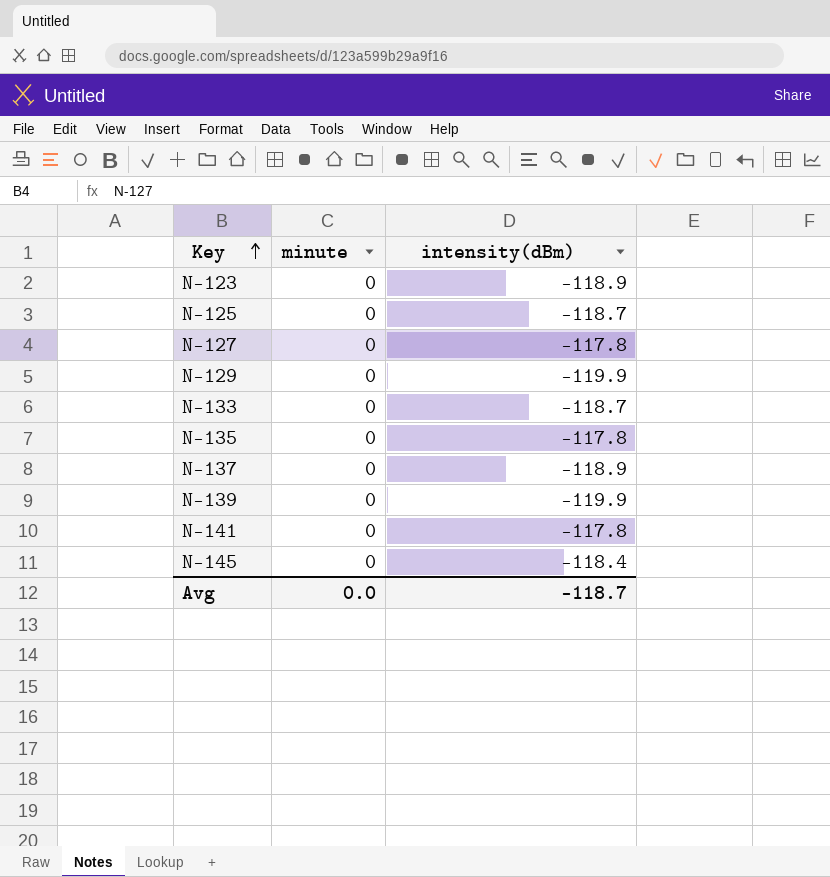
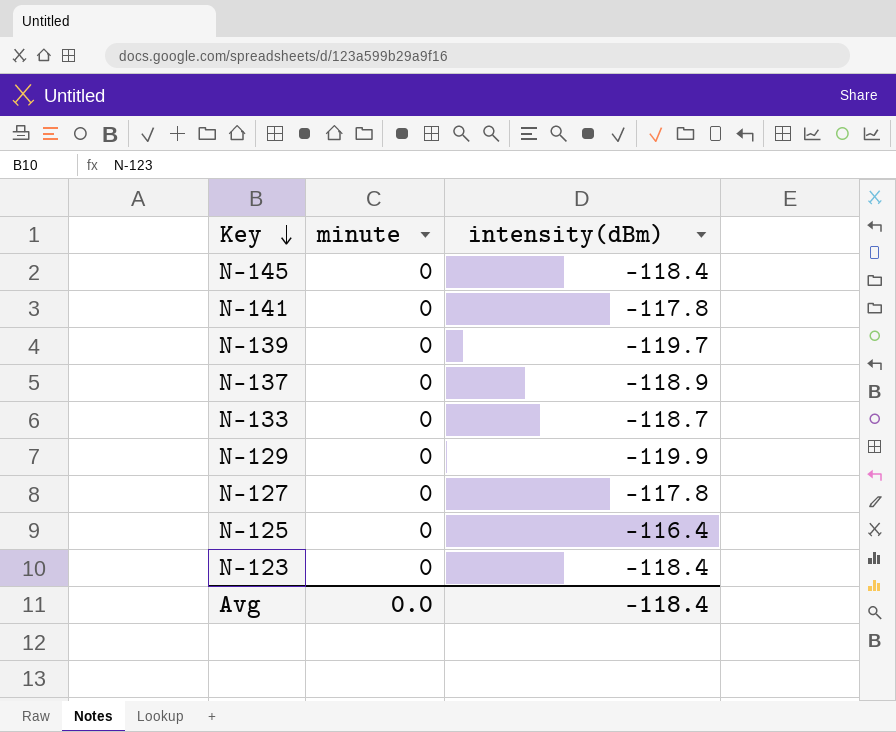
row order: Key ascending -> Key descending
row N-135: 0 | -117.8 -> none
N-139 | intensity(dBm): -119.9 -> -119.7
N-125 | intensity(dBm): -118.7 -> -116.4
N-123 | intensity(dBm): -118.9 -> -118.4
Avg | intensity(dBm): -118.7 -> -118.4

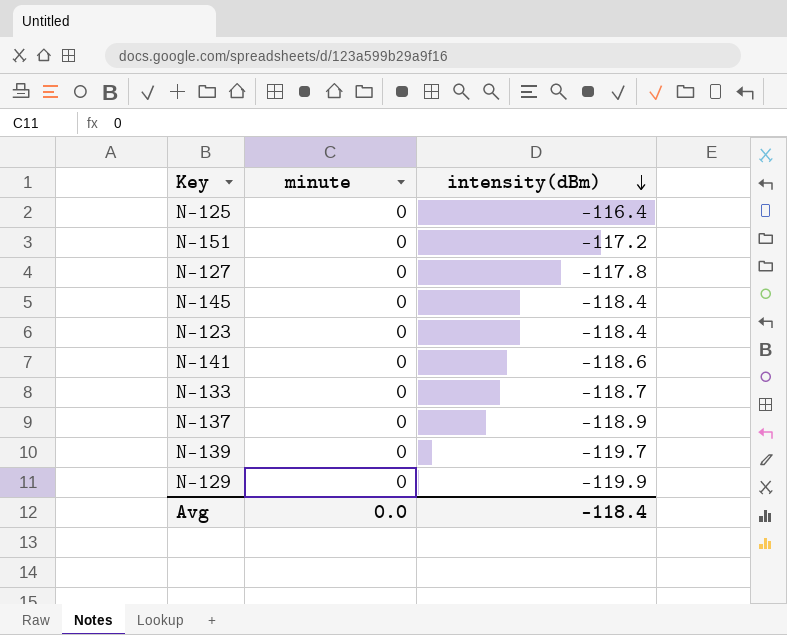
row order: Key descending -> intensity(dBm) descending
row N-151: none -> 0 | -117.2
N-141 | intensity(dBm): -117.8 -> -118.6

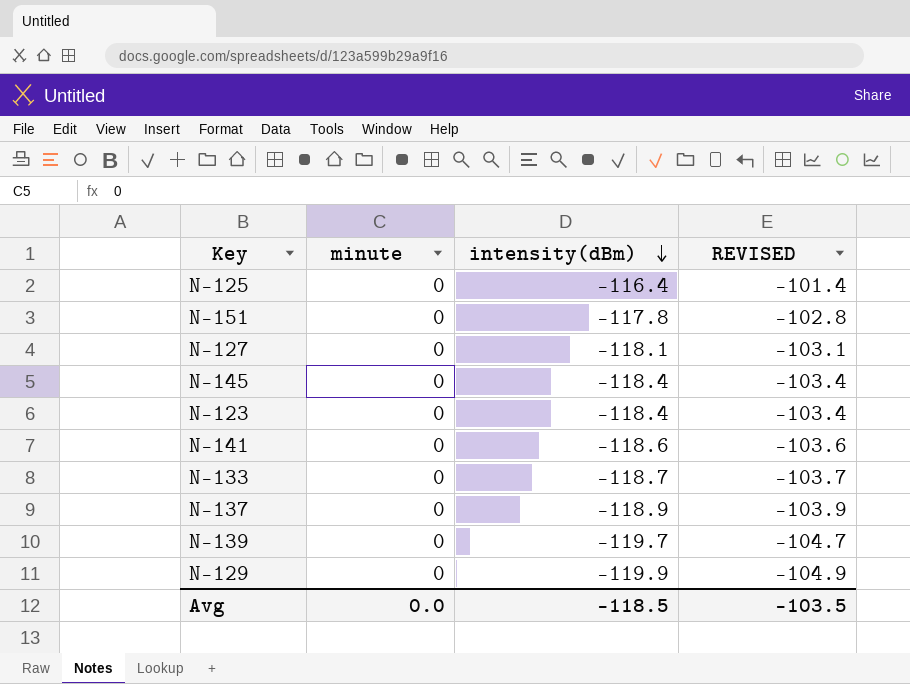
column REVISED | formula: none -> [intensity(dBm)] + 15
N-151 | intensity(dBm): -117.2 -> -117.8
N-127 | intensity(dBm): -117.8 -> -118.1
Avg | intensity(dBm): -118.4 -> -118.5

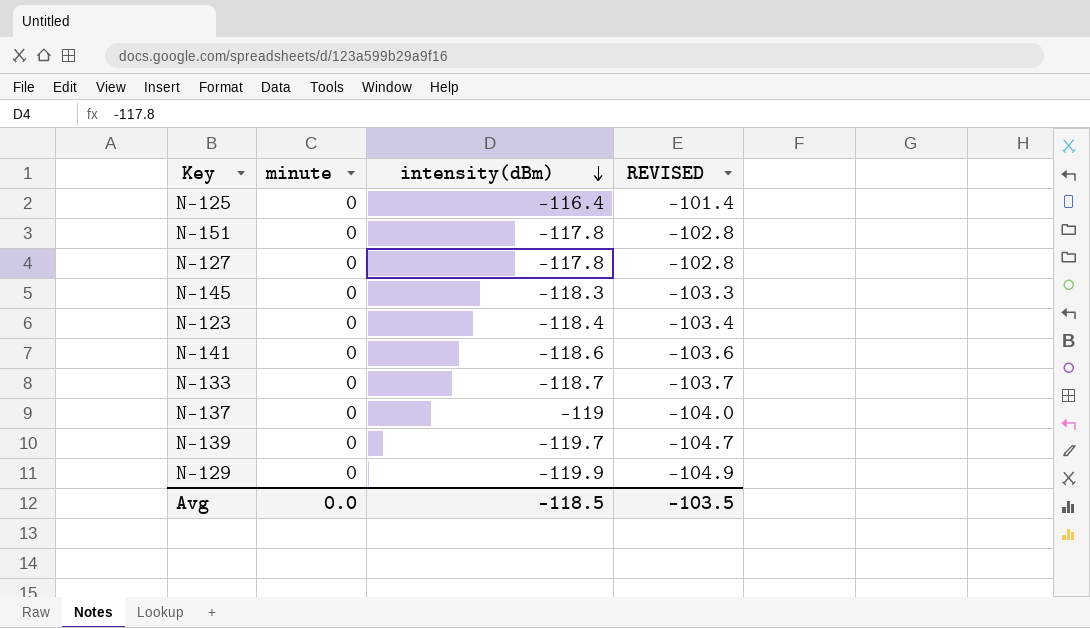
N-127 | intensity(dBm): -118.1 -> -117.8
N-127 | REVISED: -103.1 -> -102.8
N-145 | intensity(dBm): -118.4 -> -118.3
N-145 | REVISED: -103.4 -> -103.3
N-137 | intensity(dBm): -118.9 -> -119
N-137 | REVISED: -103.9 -> -104.0

